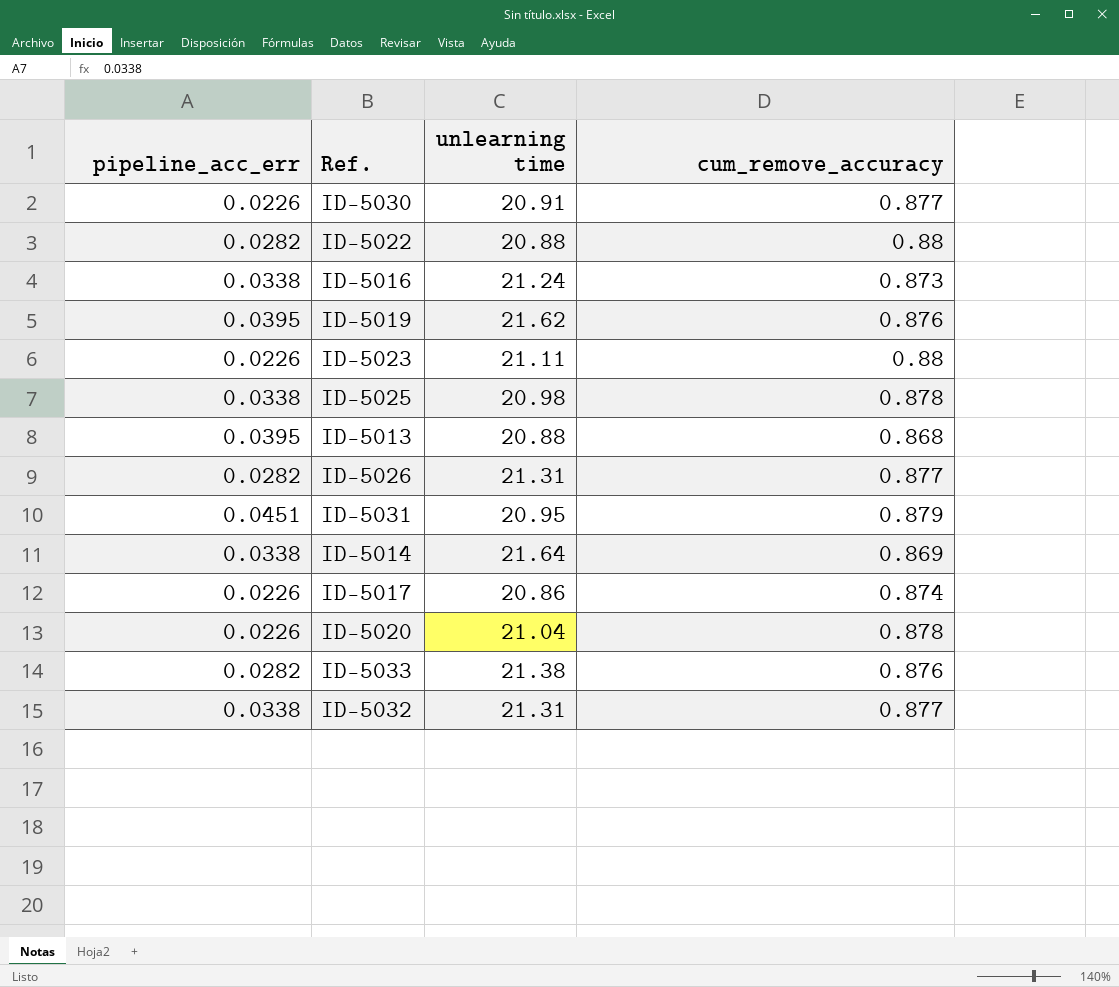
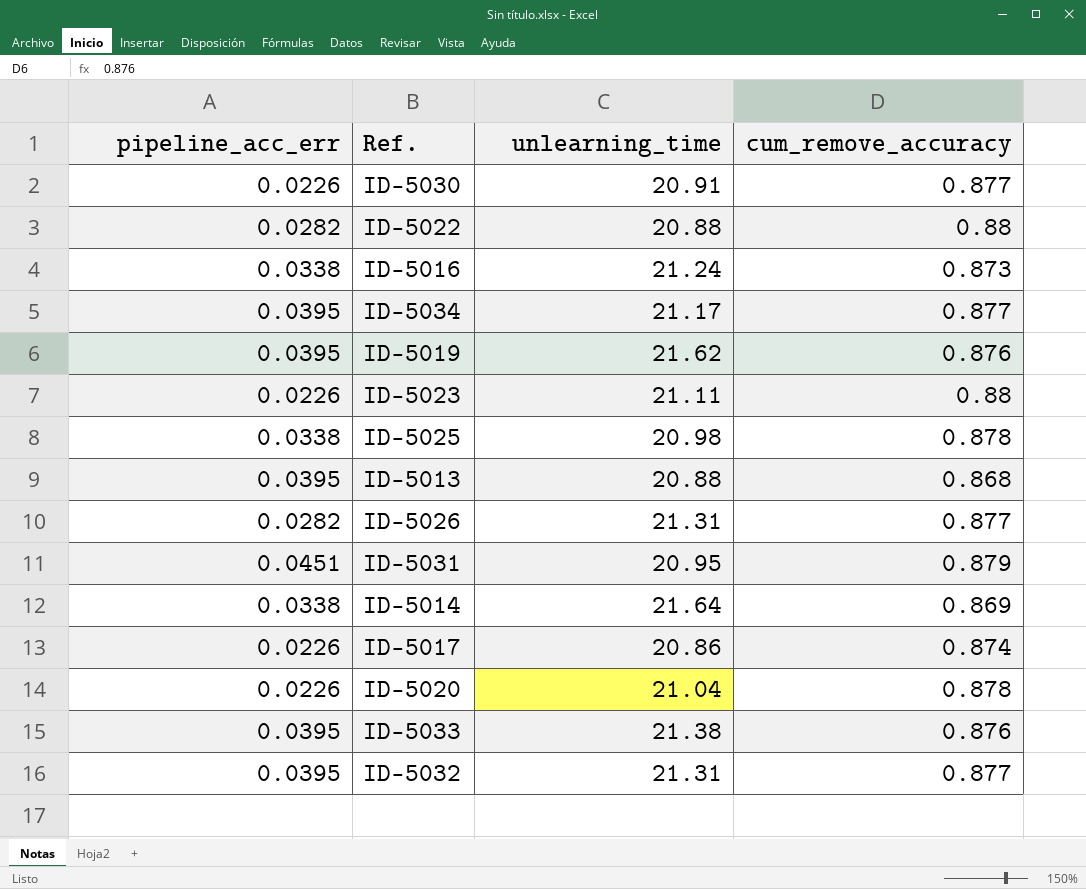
column name: unlearning time -> unlearning_time
row ID-5034: none -> 0.0395 | 21.17 | 0.877
ID-5033 | pipeline_acc_err: 0.0282 -> 0.0395
ID-5032 | pipeline_acc_err: 0.0338 -> 0.0395

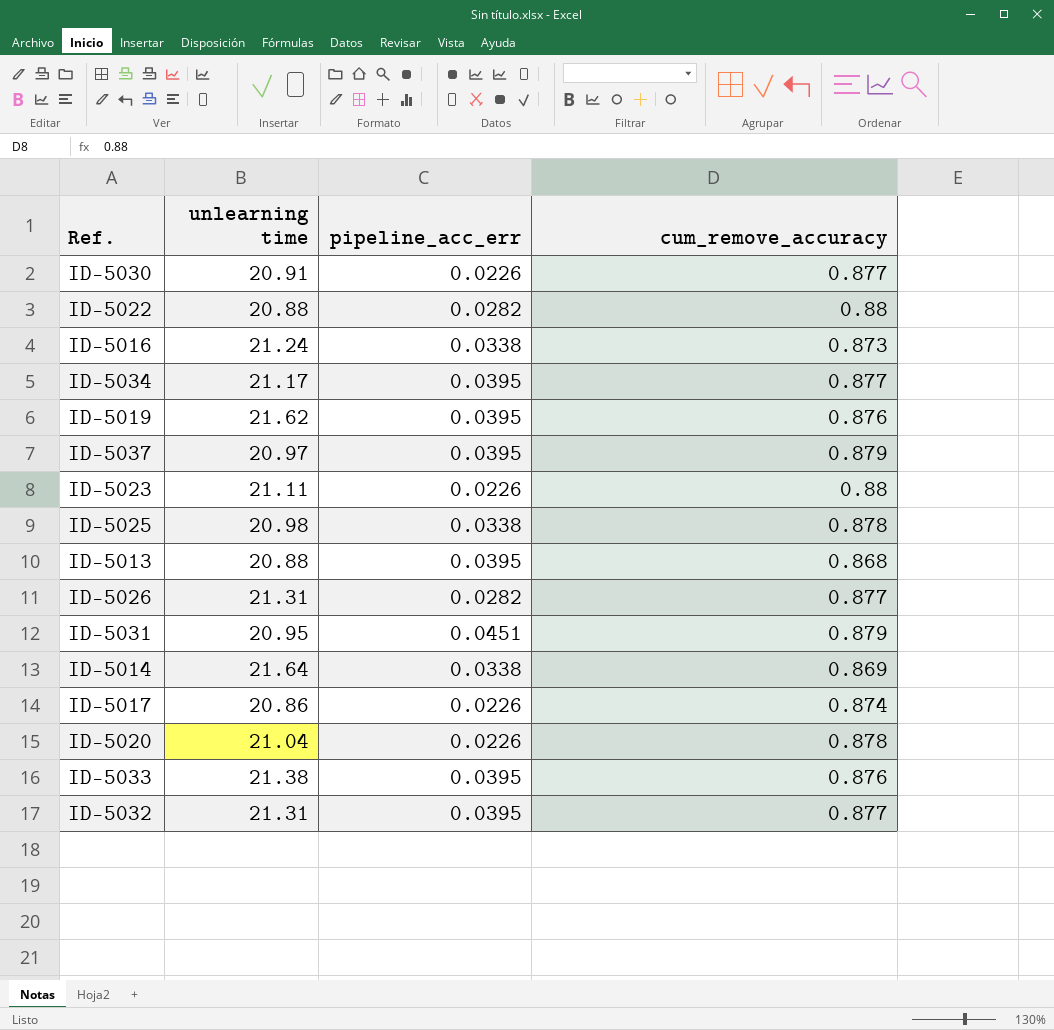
column name: unlearning_time -> unlearning time
column pipeline_acc_err | position: 1 -> 3
row ID-5037: none -> 20.97 | 0.0395 | 0.879

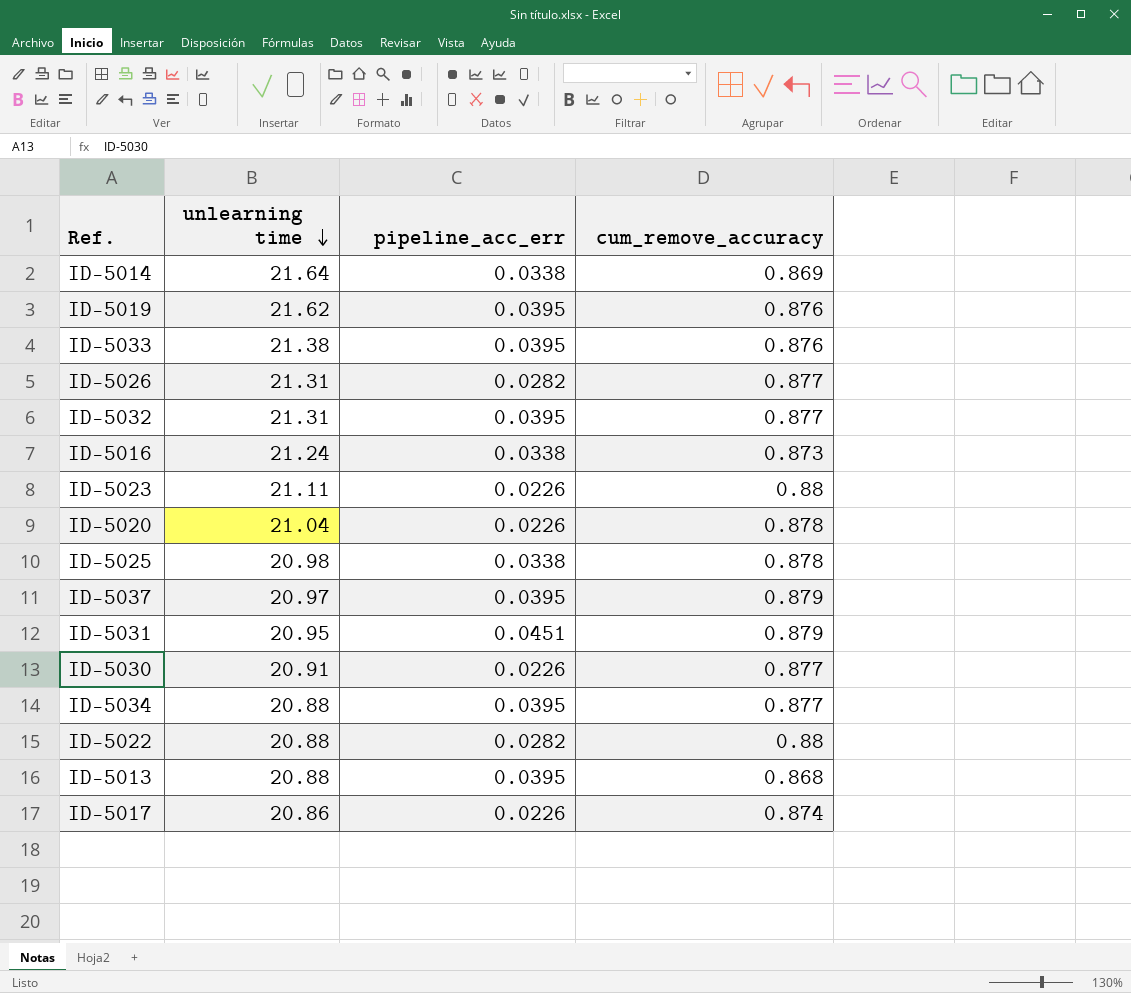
row order: none -> unlearning time descending
ID-5034 | unlearning time: 21.17 -> 20.88

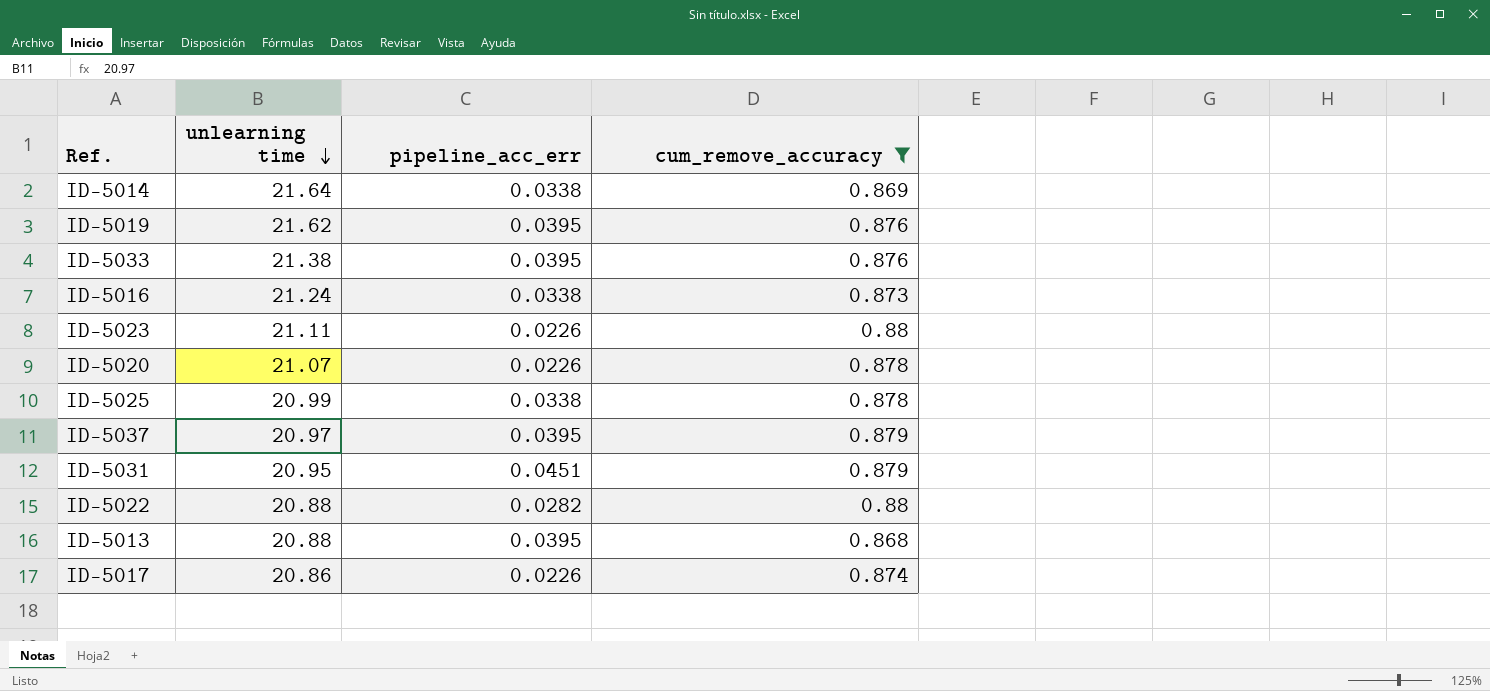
filter: none -> cum_remove_accuracy != 0.877
ID-5020 | unlearning time: 21.04 -> 21.07
ID-5025 | unlearning time: 20.98 -> 20.99

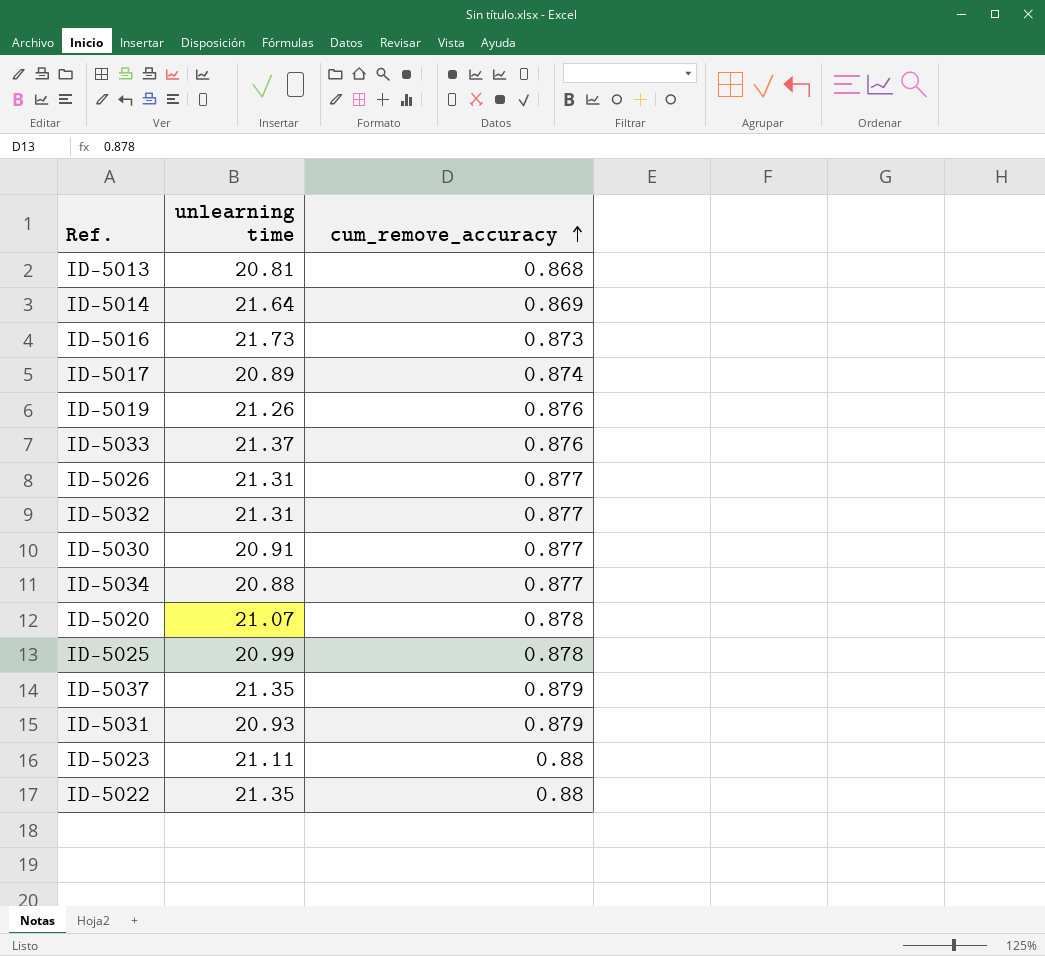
filter: cum_remove_accuracy != 0.877 -> none
row order: unlearning time descending -> cum_remove_accuracy ascending
column pipeline_acc_err | position: 3 -> none
ID-5013 | unlearning time: 20.88 -> 20.81
ID-5016 | unlearning time: 21.24 -> 21.73
ID-5017 | unlearning time: 20.86 -> 20.89
ID-5019 | unlearning time: 21.62 -> 21.26
ID-5033 | unlearning time: 21.38 -> 21.37
ID-5037 | unlearning time: 20.97 -> 21.35
ID-5031 | unlearning time: 20.95 -> 20.93
ID-5022 | unlearning time: 20.88 -> 21.35

